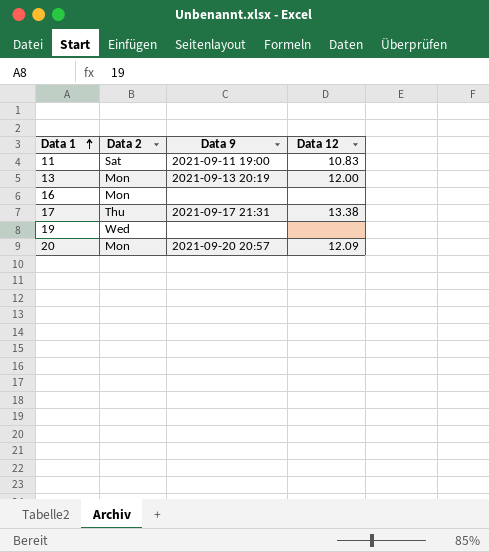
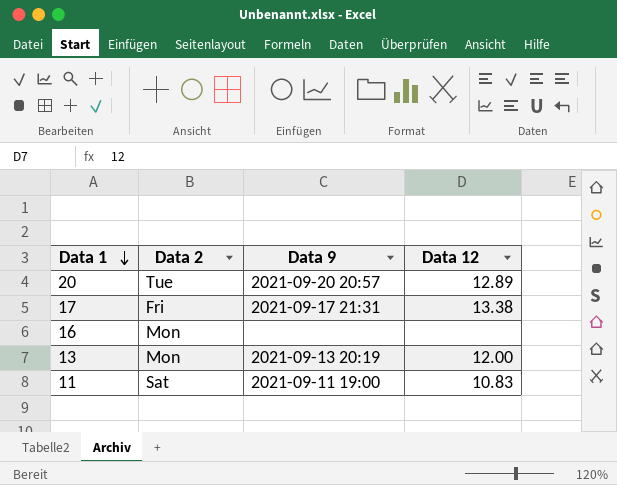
row order: Data 1 ascending -> Data 1 descending
row 19: Wed | none | none -> none
20 | Data 2: Mon -> Tue
20 | Data 12: 12.09 -> 12.89
17 | Data 2: Thu -> Fri

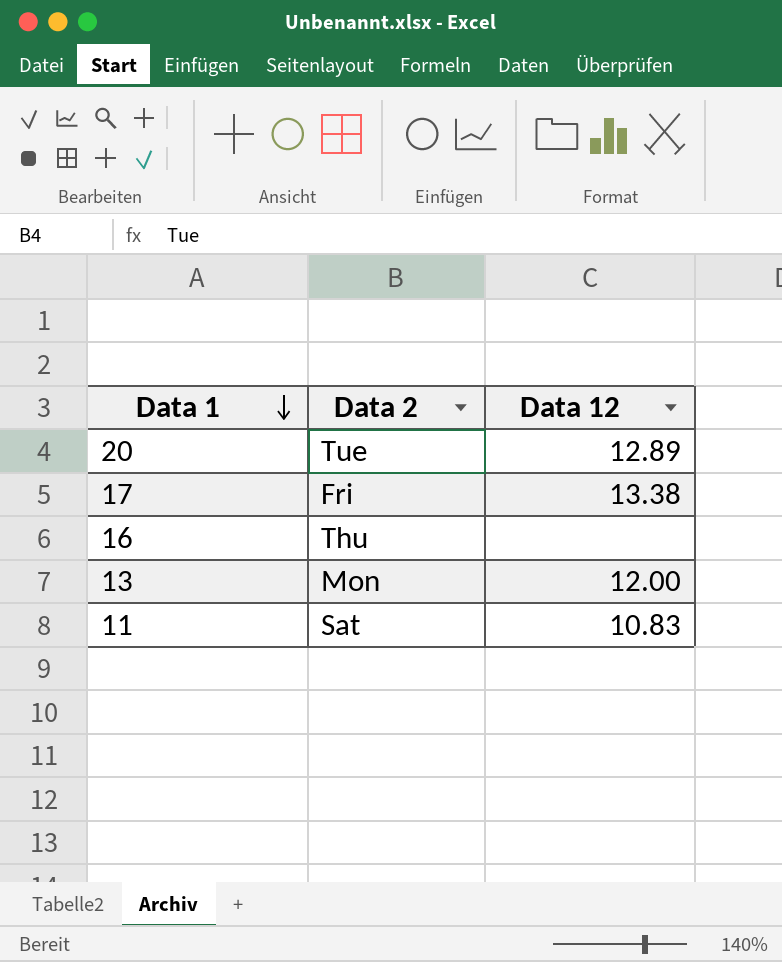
column Data 9 | position: 3 -> none
16 | Data 2: Mon -> Thu

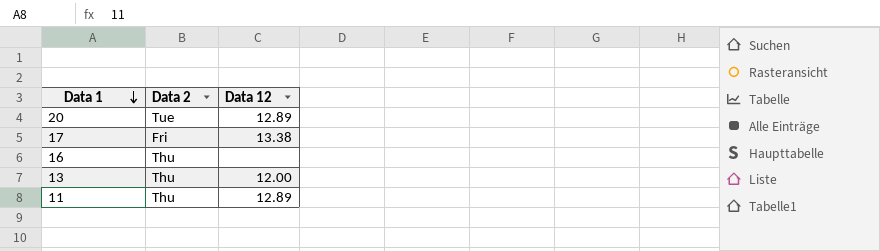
13 | Data 2: Mon -> Thu
11 | Data 2: Sat -> Thu
11 | Data 12: 10.83 -> 12.89

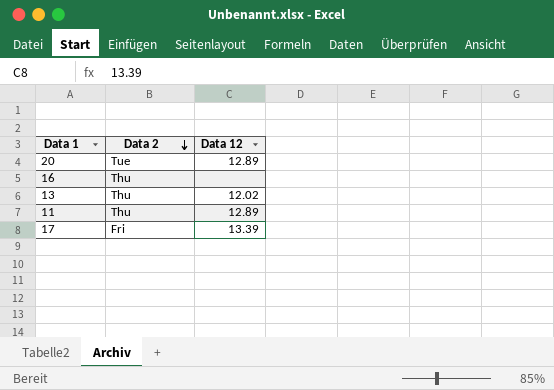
row order: Data 1 descending -> Data 2 descending
13 | Data 12: 12.00 -> 12.02
17 | Data 12: 13.38 -> 13.39

